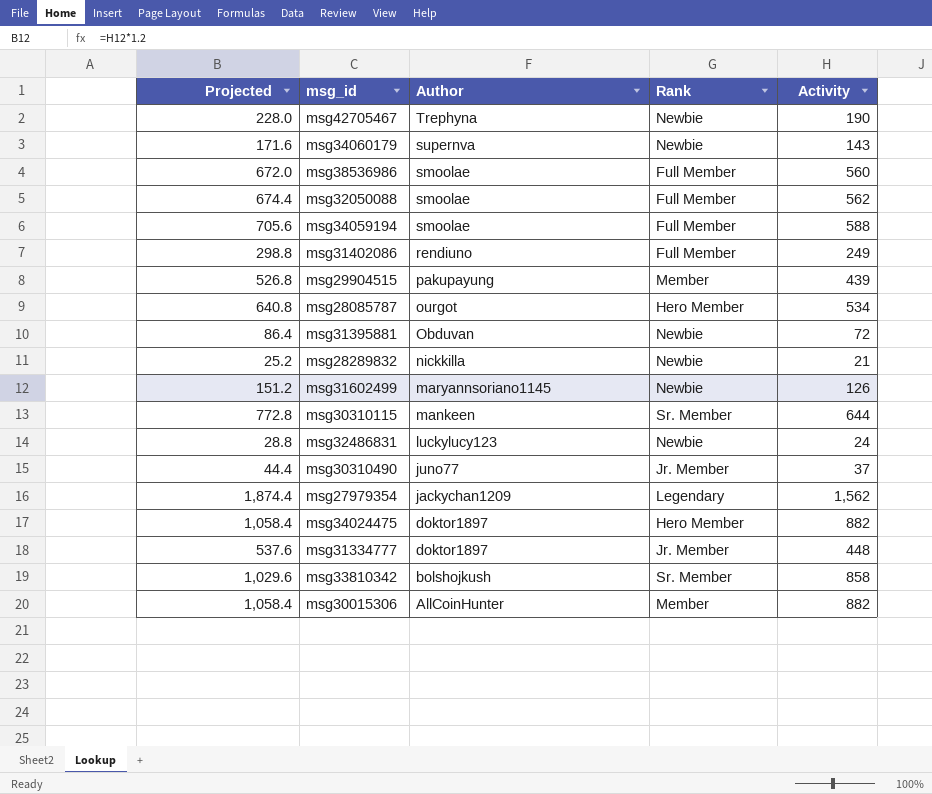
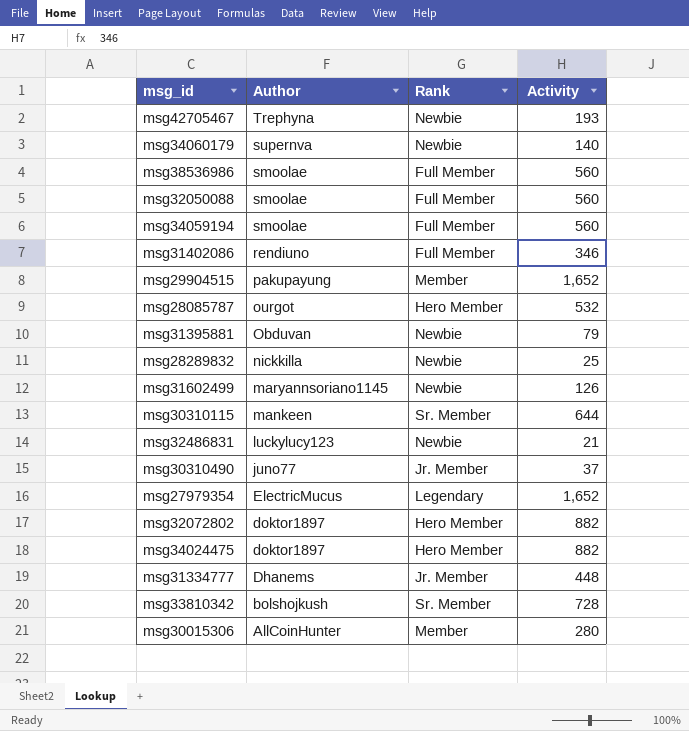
column Projected | formula: [Activity] * 1.2 -> none
msg42705467 | Activity: 190 -> 193
msg34060179 | Activity: 143 -> 140
msg32050088 | Activity: 562 -> 560
msg34059194 | Activity: 588 -> 560
msg31402086 | Activity: 249 -> 346
msg29904515 | Activity: 439 -> 1,652
msg28085787 | Activity: 534 -> 532
msg31395881 | Activity: 72 -> 79
msg28289832 | Activity: 21 -> 25
msg32486831 | Activity: 24 -> 21
msg27979354 | Author: jackychan1209 -> ElectricMucus
msg27979354 | Activity: 1,562 -> 1,652
row msg32072802: none -> doktor1897 | Hero Member | 882
msg31334777 | Author: doktor1897 -> Dhanems
msg33810342 | Activity: 858 -> 728
msg30015306 | Activity: 882 -> 280

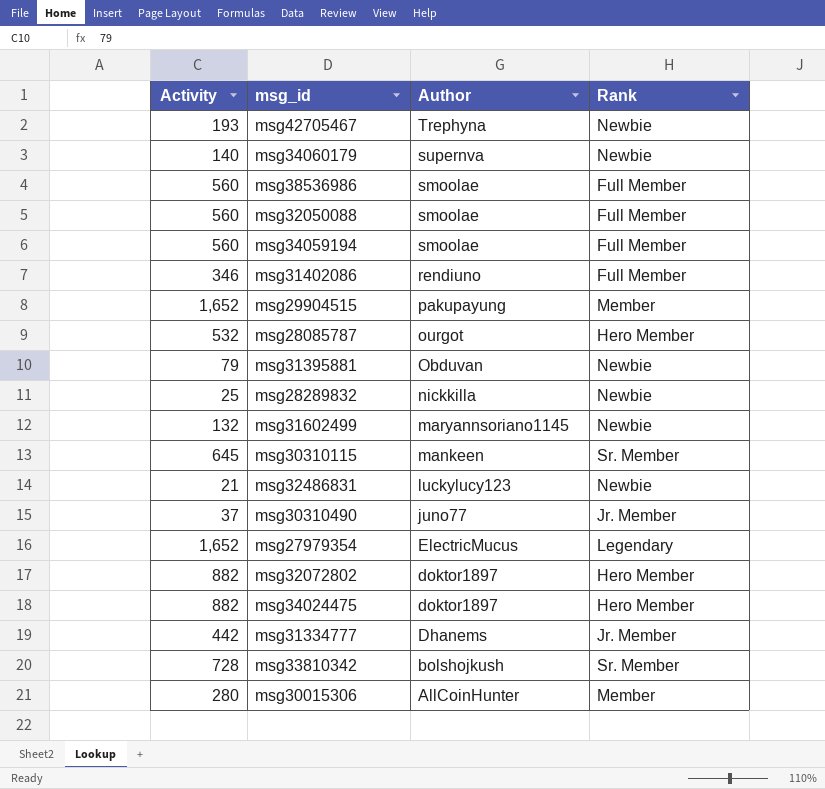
column Activity | position: 4 -> 1
msg31602499 | Activity: 126 -> 132
msg30310115 | Activity: 644 -> 645
msg31334777 | Activity: 448 -> 442

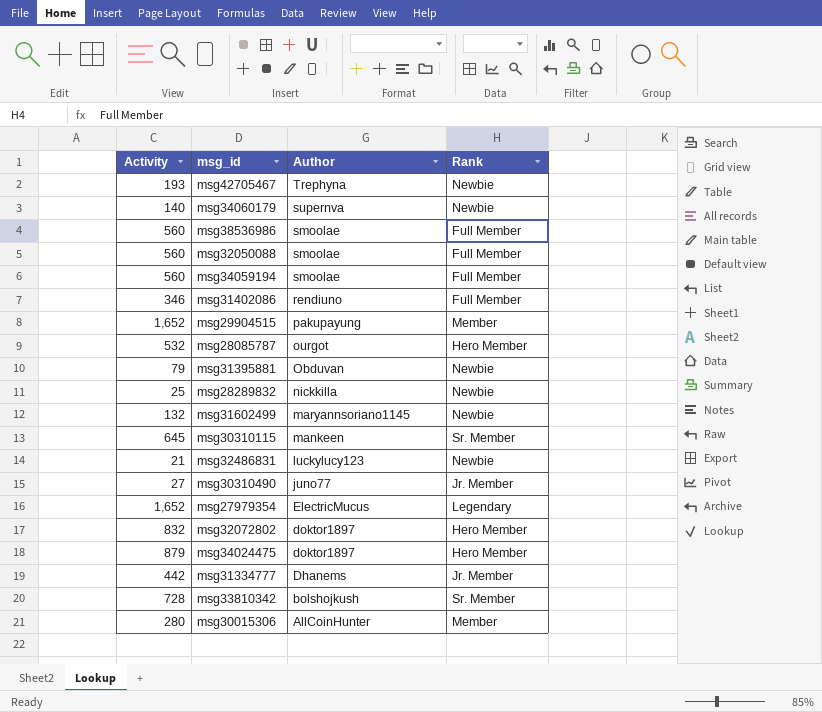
msg30310490 | Activity: 37 -> 27
msg32072802 | Activity: 882 -> 832
msg34024475 | Activity: 882 -> 879

